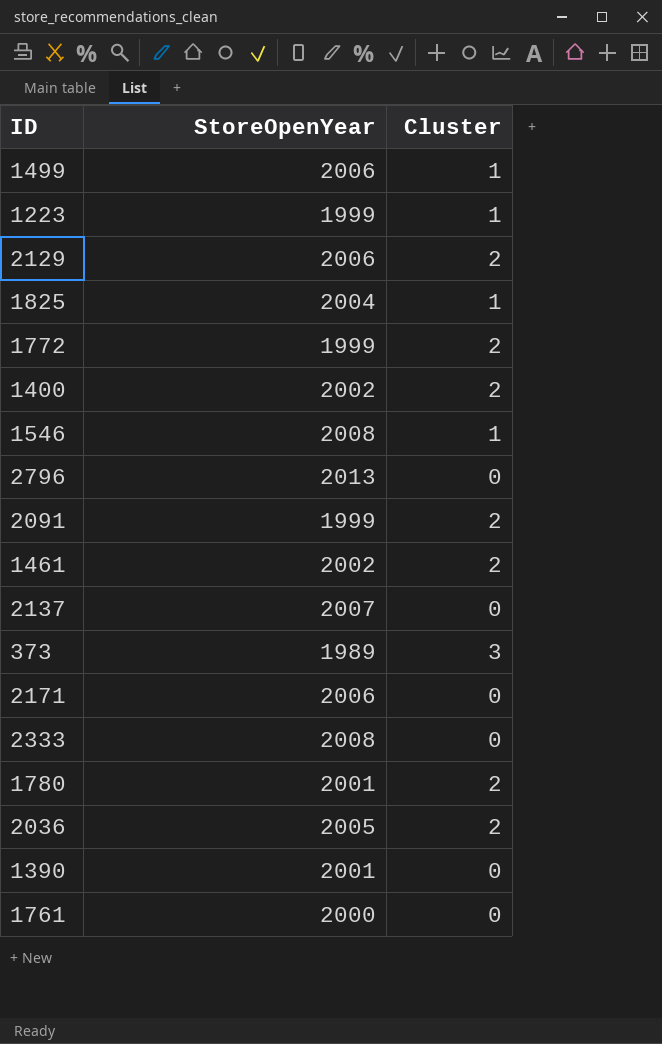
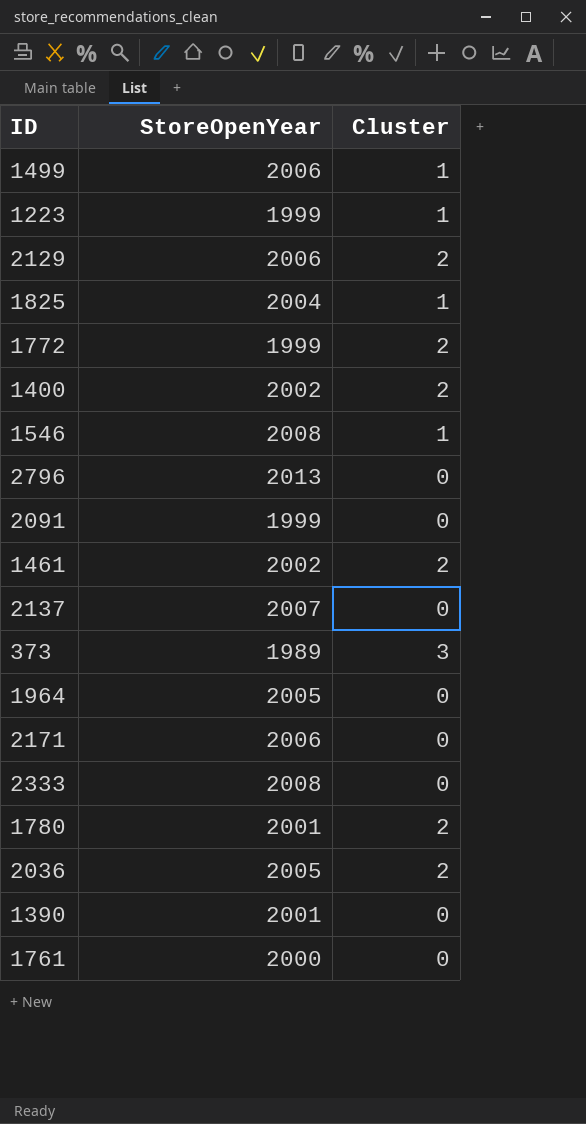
2091 | Cluster: 2 -> 0
row 1964: none -> 2005 | 0

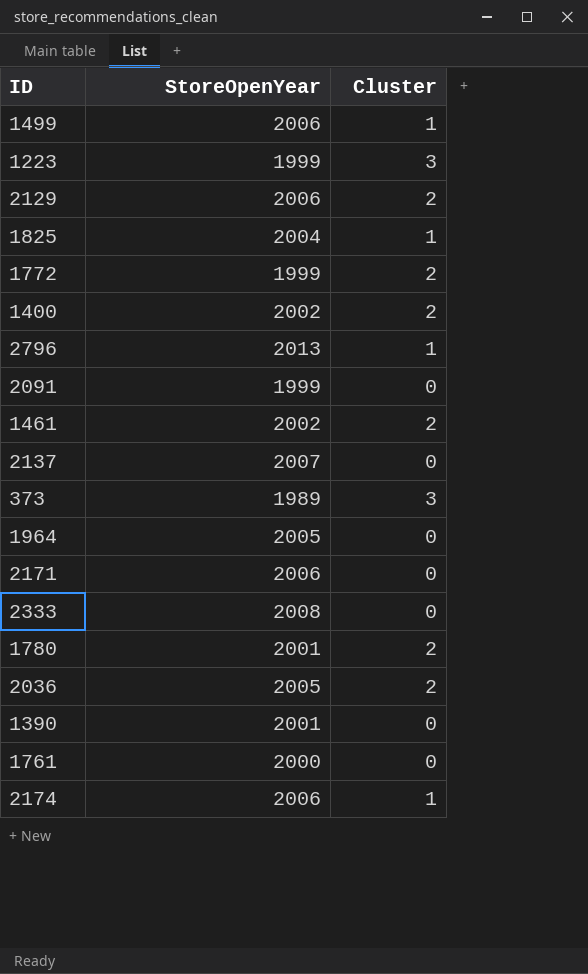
row 1546: 2008 | 1 -> none
1223 | Cluster: 1 -> 3
2796 | Cluster: 0 -> 1
row 2174: none -> 2006 | 1

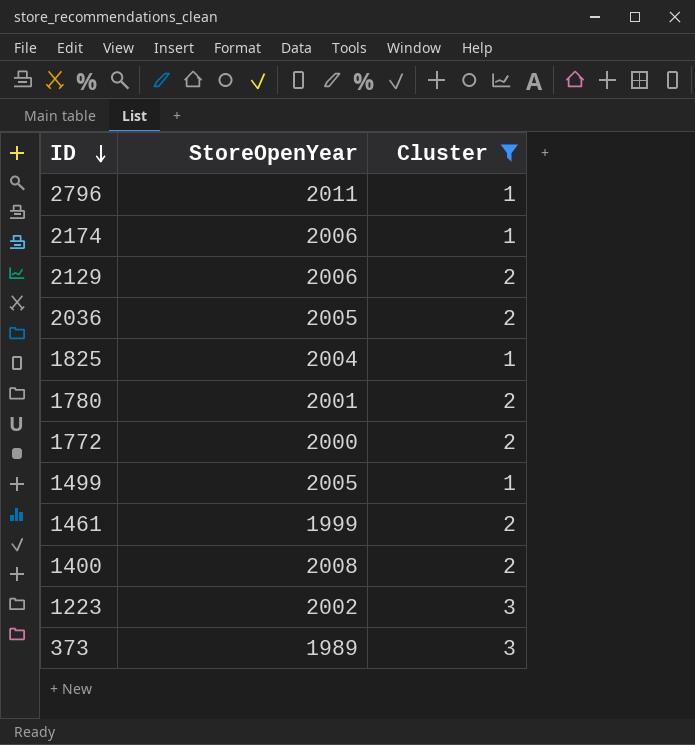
filter: none -> Cluster != 0
row order: none -> ID descending
2796 | StoreOpenYear: 2013 -> 2011
1772 | StoreOpenYear: 1999 -> 2000
1499 | StoreOpenYear: 2006 -> 2005
1461 | StoreOpenYear: 2002 -> 1999
1400 | StoreOpenYear: 2002 -> 2008
1223 | StoreOpenYear: 1999 -> 2002

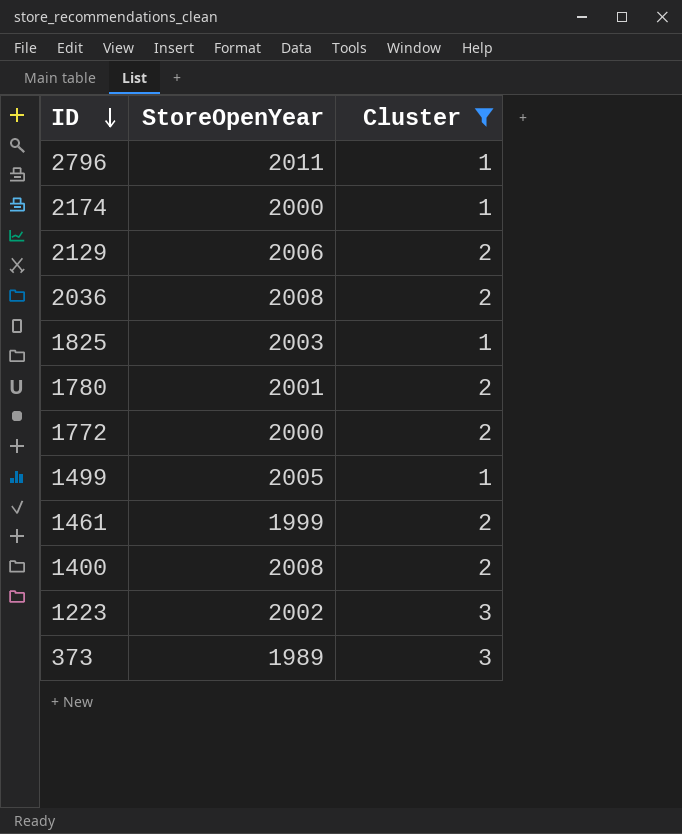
2174 | StoreOpenYear: 2006 -> 2000
2036 | StoreOpenYear: 2005 -> 2008
1825 | StoreOpenYear: 2004 -> 2003

